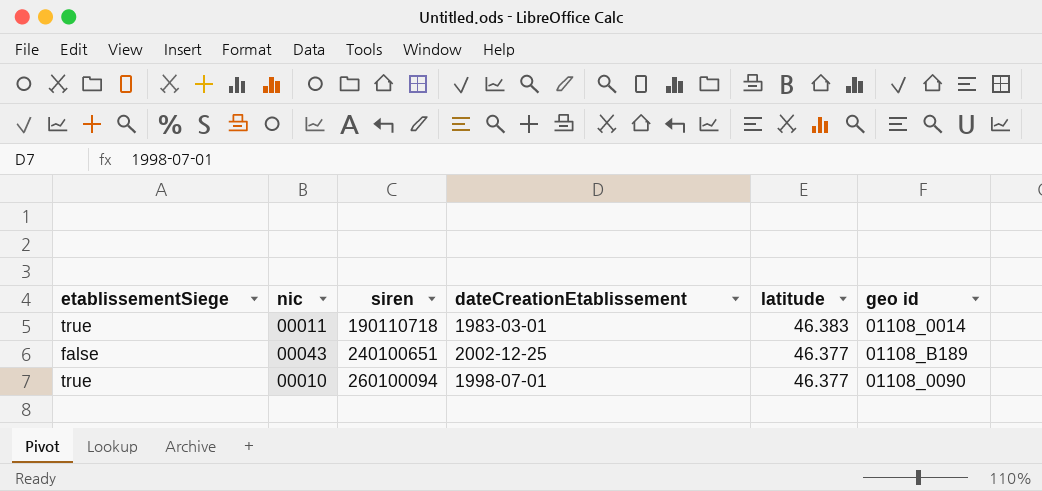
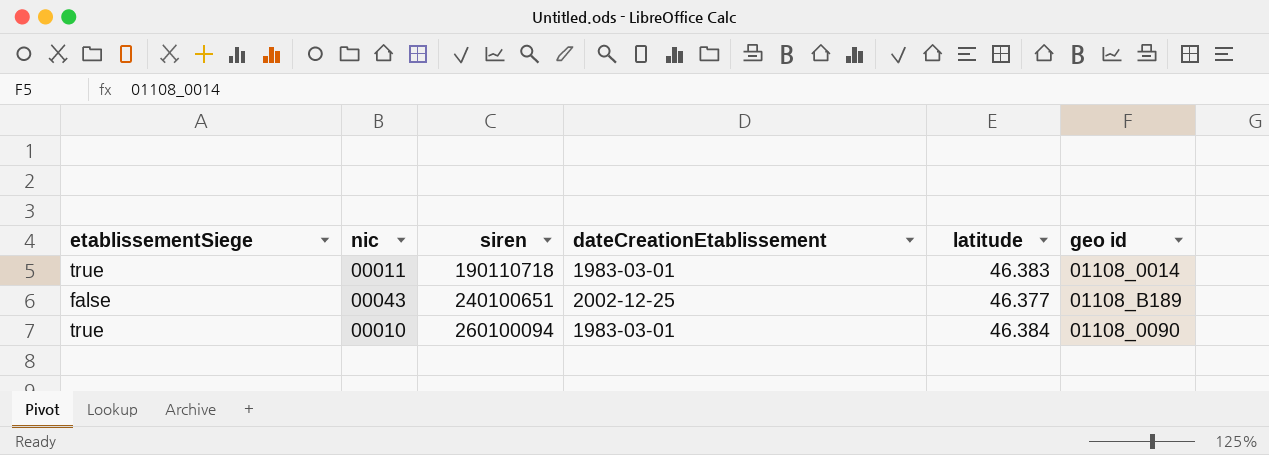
00010 | dateCreationEtablissement: 1998-07-01 -> 1983-03-01
00010 | latitude: 46.377 -> 46.384

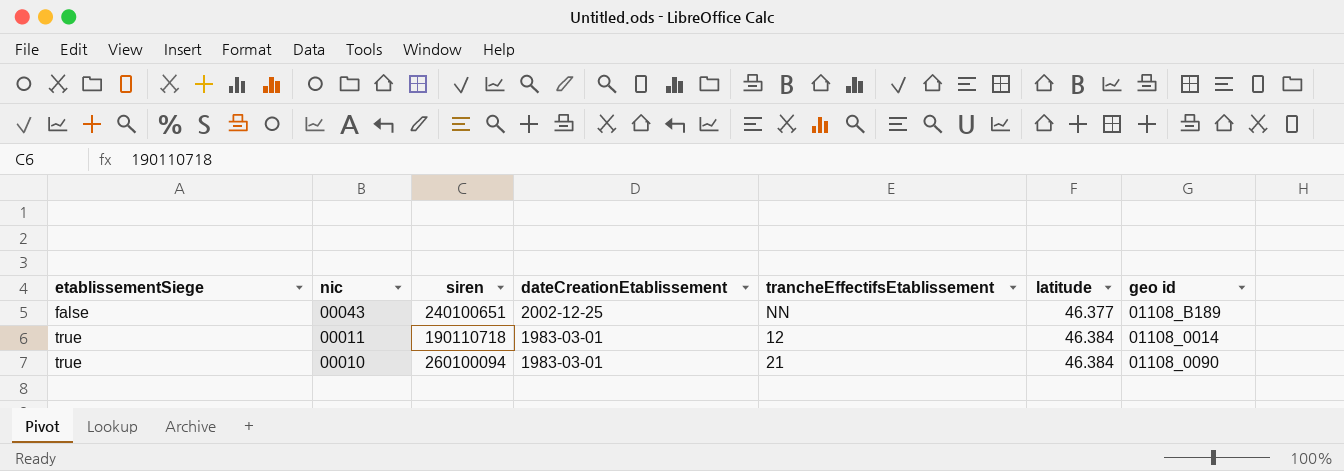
row order: siren ascending -> etablissementSiege ascending
column trancheEffectifsEtablissement | position: none -> 5
00011 | latitude: 46.383 -> 46.384

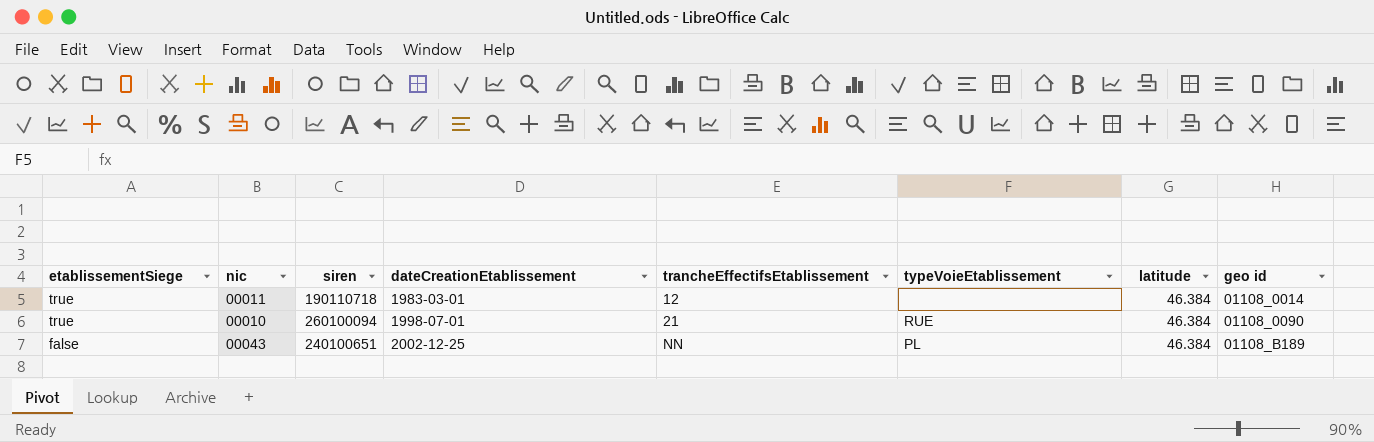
row order: etablissementSiege ascending -> etablissementSiege descending
column typeVoieEtablissement | position: none -> 6
00010 | dateCreationEtablissement: 1983-03-01 -> 1998-07-01
00043 | latitude: 46.377 -> 46.384

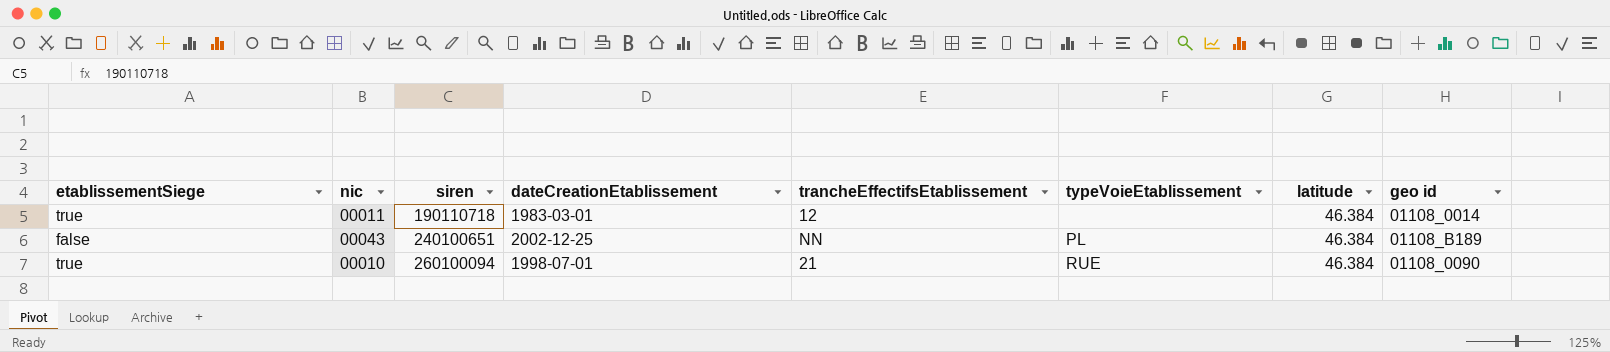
row order: etablissementSiege descending -> siren ascending

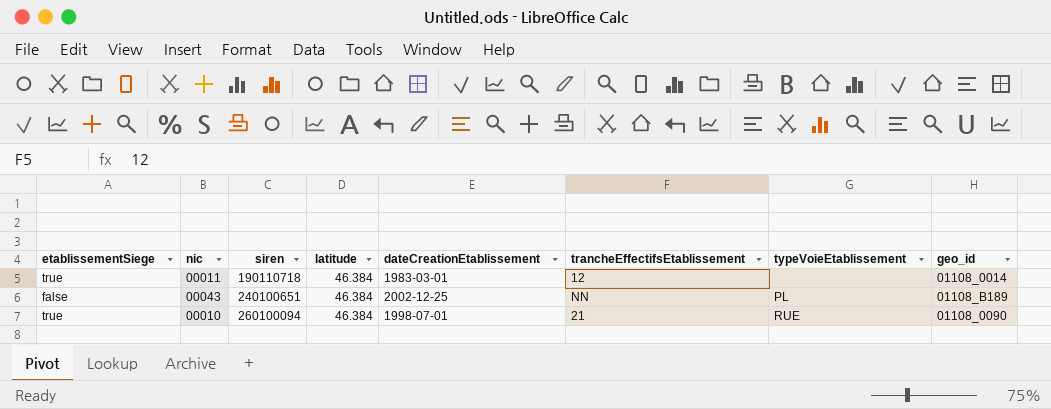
column latitude | position: 7 -> 4
column name: geo id -> geo_id

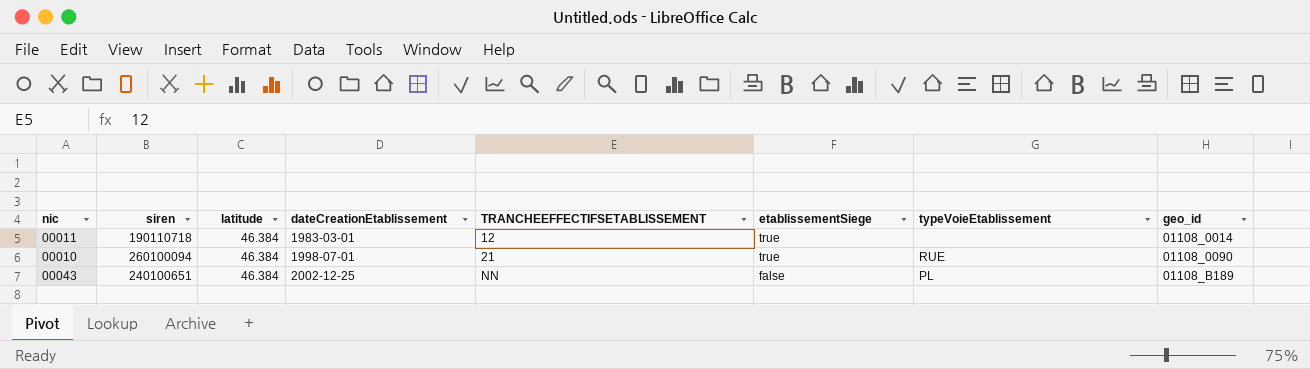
row order: siren ascending -> dateCreationEtablissement ascending
column name: trancheEffectifsEtablissement -> TRANCHEEFFECTIFSETABLISSEMENT
column etablissementSiege | position: 1 -> 6

